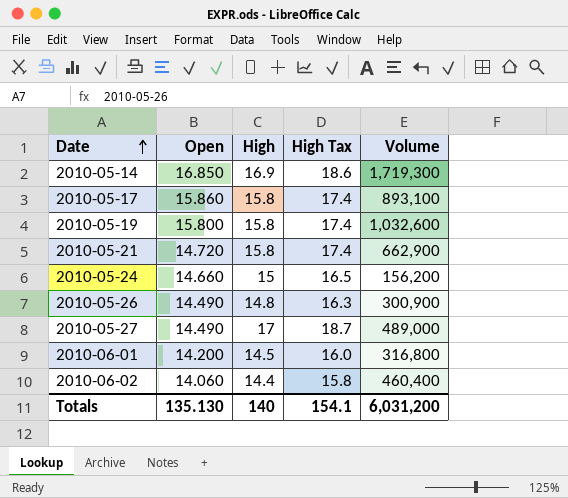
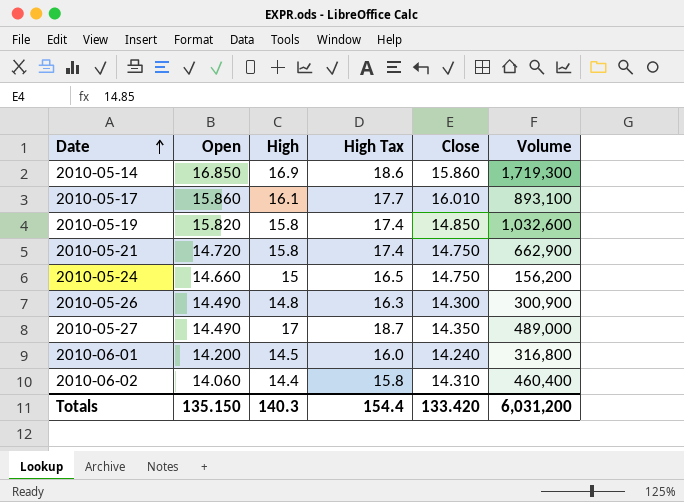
column Close | position: none -> 5
2010-05-17 | High: 15.8 -> 16.1
2010-05-17 | High Tax: 17.4 -> 17.7
2010-05-19 | Open: 15.800 -> 15.820
Totals | Open: 135.130 -> 135.150
Totals | High: 140 -> 140.3
Totals | High Tax: 154.1 -> 154.4

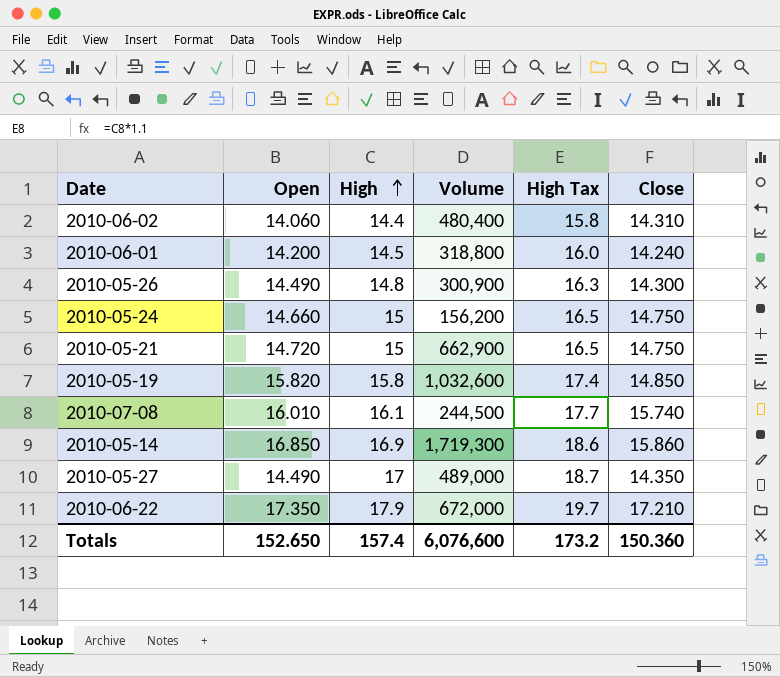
row order: Date ascending -> High ascending
column Volume | position: 6 -> 4
row 2010-05-17: 15.860 | 16.1 | 17.7 | 16.010 | 893,100 -> none
2010-06-02 | Volume: 460,400 -> 480,400
2010-06-01 | Volume: 316,800 -> 318,800
2010-05-21 | High: 15.8 -> 15
2010-05-21 | High Tax: 17.4 -> 16.5
row 2010-07-08: none -> 16.010 | 16.1 | 244,500 | 17.7 | 15.740
row 2010-06-22: none -> 17.350 | 17.9 | 672,000 | 19.7 | 17.210
Totals | Open: 135.150 -> 152.650
Totals | High: 140.3 -> 157.4
Totals | Volume: 6,031,200 -> 6,076,600
Totals | High Tax: 154.4 -> 173.2
Totals | Close: 133.420 -> 150.360

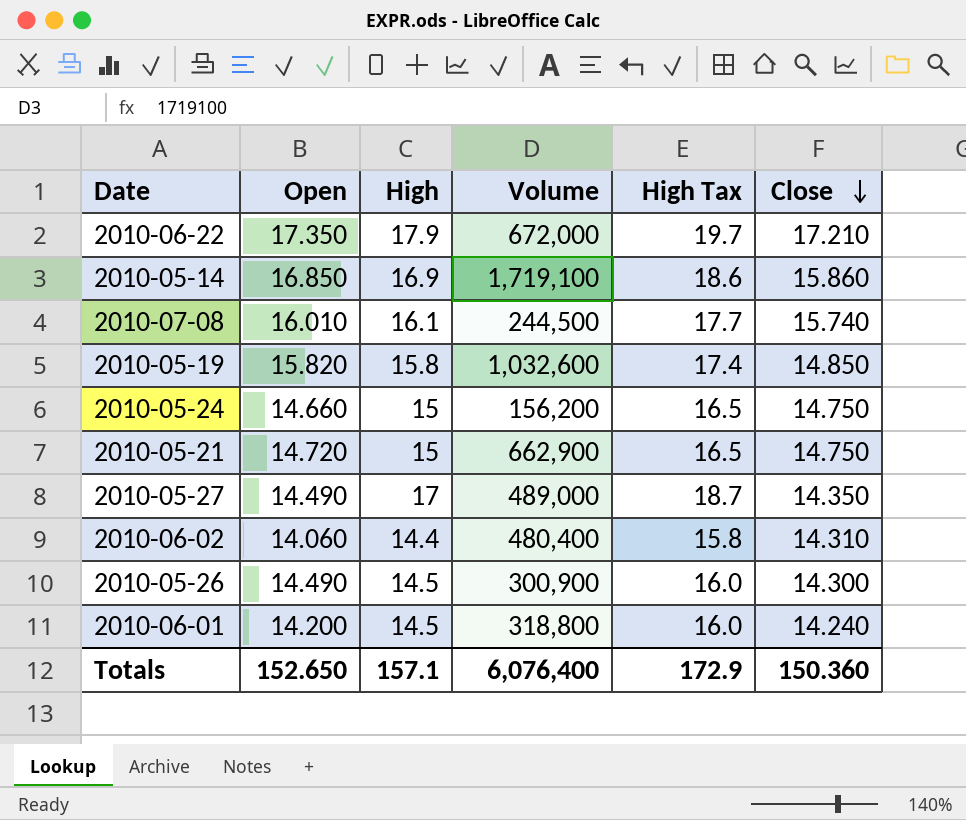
row order: High ascending -> Close descending
2010-05-14 | Volume: 1,719,300 -> 1,719,100
2010-05-26 | High: 14.8 -> 14.5
2010-05-26 | High Tax: 16.3 -> 16.0
Totals | High: 157.4 -> 157.1
Totals | Volume: 6,076,600 -> 6,076,400
Totals | High Tax: 173.2 -> 172.9

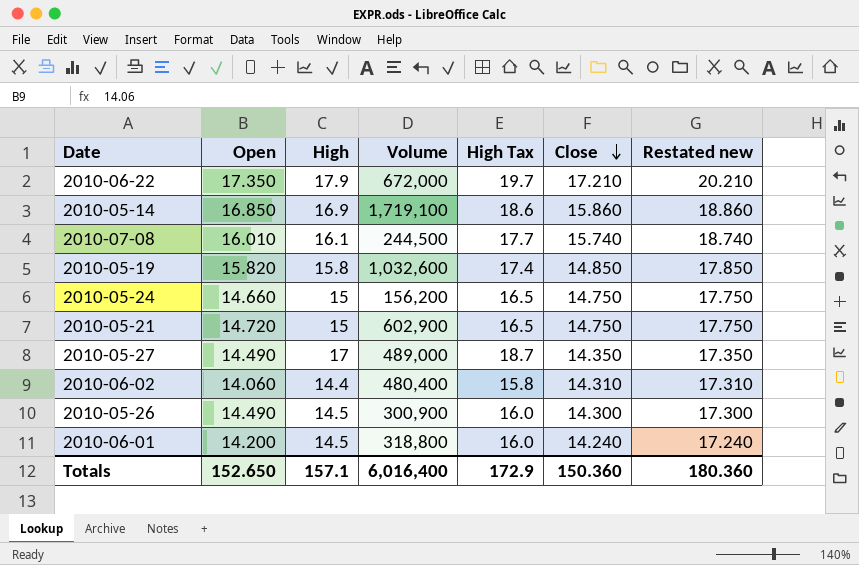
column Restated new | formula: none -> [Close] + 3
2010-05-21 | Volume: 662,900 -> 602,900
Totals | Volume: 6,076,400 -> 6,016,400

